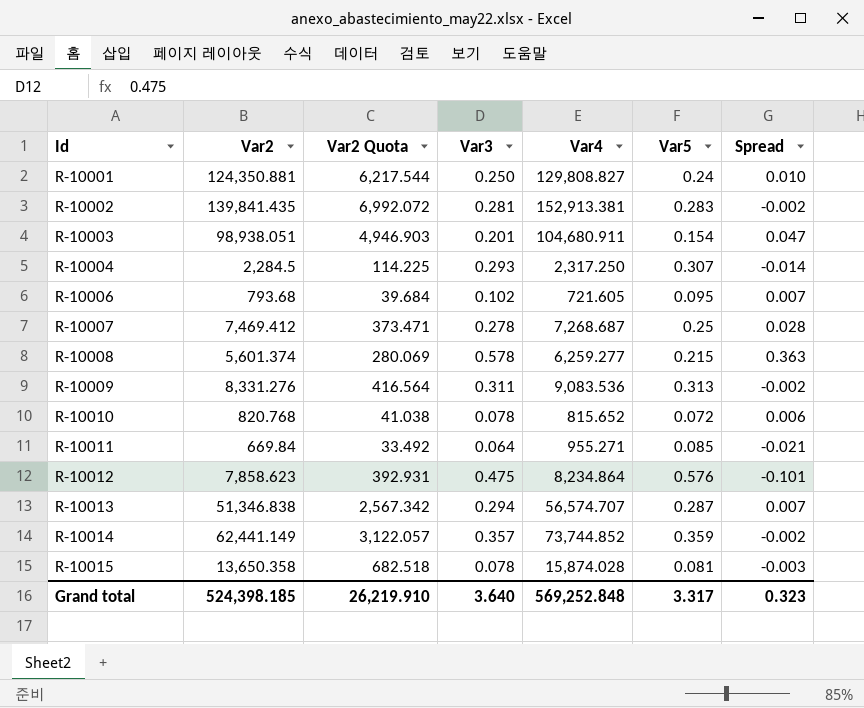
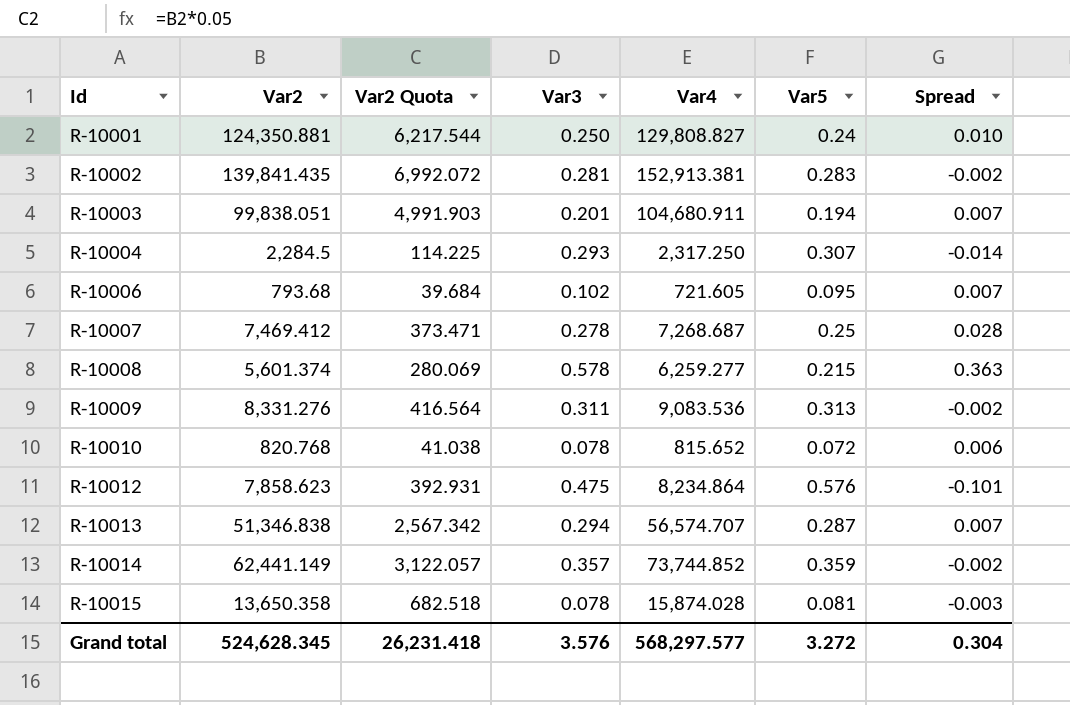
row R-10011: 669.84 | 33.492 | 0.064 | 955.271 | 0.085 | -0.021 -> none
R-10003 | Var2: 98,938.051 -> 99,838.051
R-10003 | Var2 Quota: 4,946.903 -> 4,991.903
R-10003 | Var5: 0.154 -> 0.194
R-10003 | Spread: 0.047 -> 0.007
Grand total | Var2: 524,398.185 -> 524,628.345
Grand total | Var2 Quota: 26,219.910 -> 26,231.418
Grand total | Var3: 3.640 -> 3.576
Grand total | Var4: 569,252.848 -> 568,297.577
Grand total | Var5: 3.317 -> 3.272
Grand total | Spread: 0.323 -> 0.304

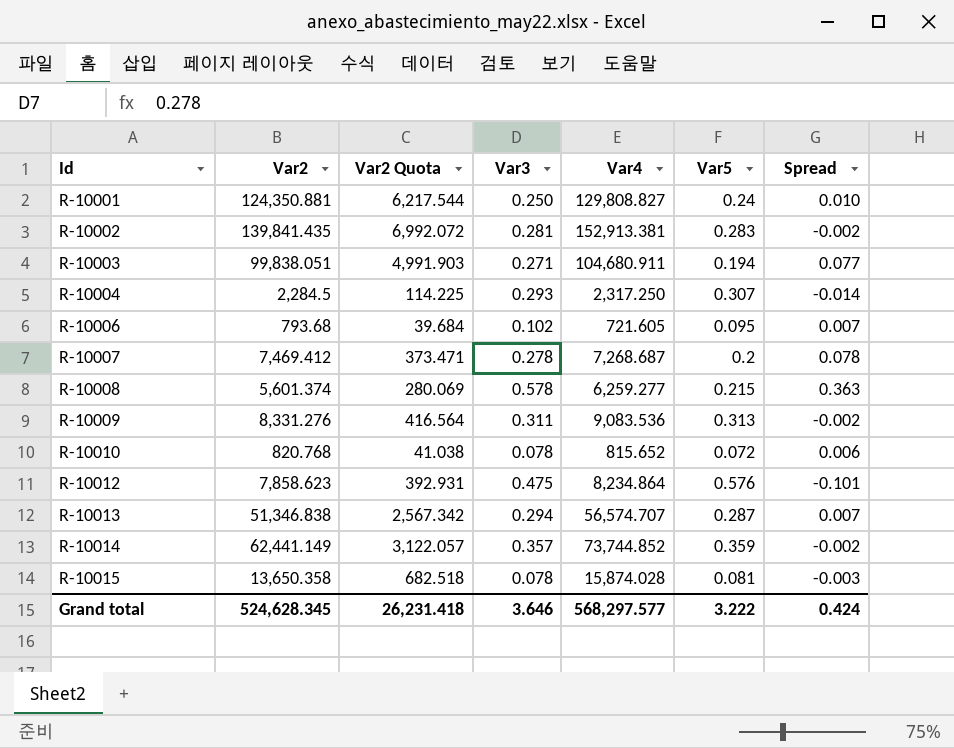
R-10003 | Var3: 0.201 -> 0.271
R-10003 | Spread: 0.007 -> 0.077
R-10007 | Var5: 0.25 -> 0.2
R-10007 | Spread: 0.028 -> 0.078
Grand total | Var3: 3.576 -> 3.646
Grand total | Var5: 3.272 -> 3.222
Grand total | Spread: 0.304 -> 0.424

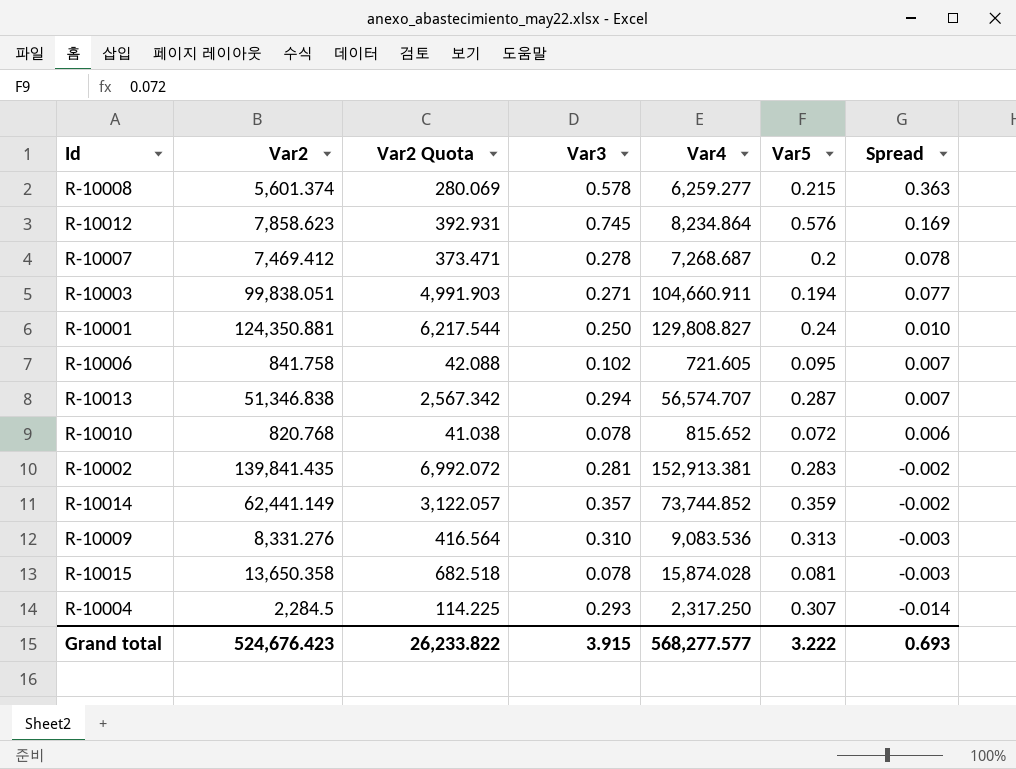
row order: Id ascending -> Spread descending
R-10012 | Var3: 0.475 -> 0.745
R-10012 | Spread: -0.101 -> 0.169
R-10003 | Var4: 104,680.911 -> 104,660.911
R-10006 | Var2: 793.68 -> 841.758
R-10006 | Var2 Quota: 39.684 -> 42.088
R-10009 | Var3: 0.311 -> 0.310
R-10009 | Spread: -0.002 -> -0.003
Grand total | Var2: 524,628.345 -> 524,676.423
Grand total | Var2 Quota: 26,231.418 -> 26,233.822
Grand total | Var3: 3.646 -> 3.915
Grand total | Var4: 568,297.577 -> 568,277.577
Grand total | Spread: 0.424 -> 0.693

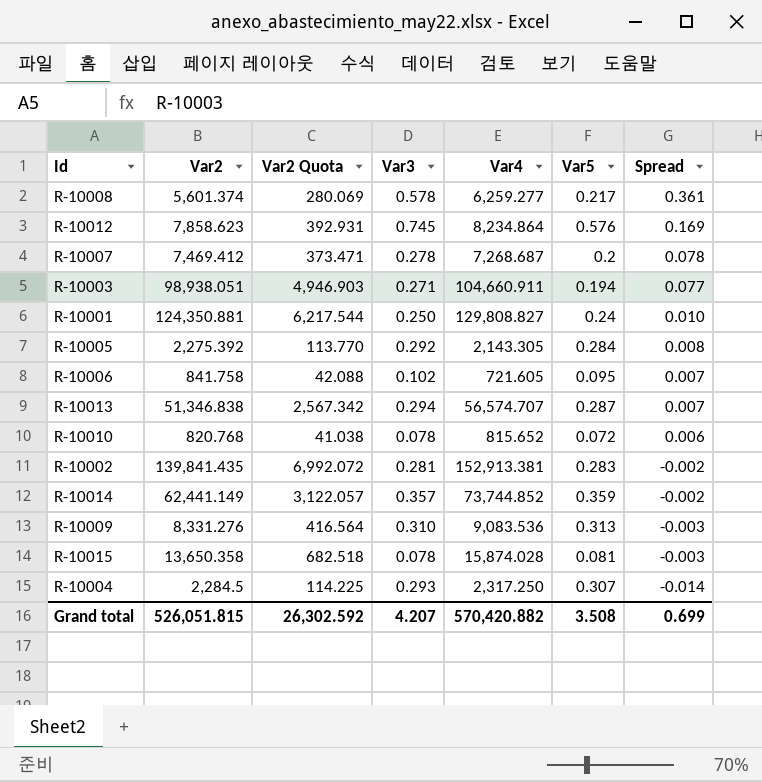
R-10008 | Var5: 0.215 -> 0.217
R-10008 | Spread: 0.363 -> 0.361
R-10003 | Var2: 99,838.051 -> 98,938.051
R-10003 | Var2 Quota: 4,991.903 -> 4,946.903
row R-10005: none -> 2,275.392 | 113.770 | 0.292 | 2,143.305 | 0.284 | 0.008
Grand total | Var2: 524,676.423 -> 526,051.815
Grand total | Var2 Quota: 26,233.822 -> 26,302.592
Grand total | Var3: 3.915 -> 4.207
Grand total | Var4: 568,277.577 -> 570,420.882
Grand total | Var5: 3.222 -> 3.508
Grand total | Spread: 0.693 -> 0.699

